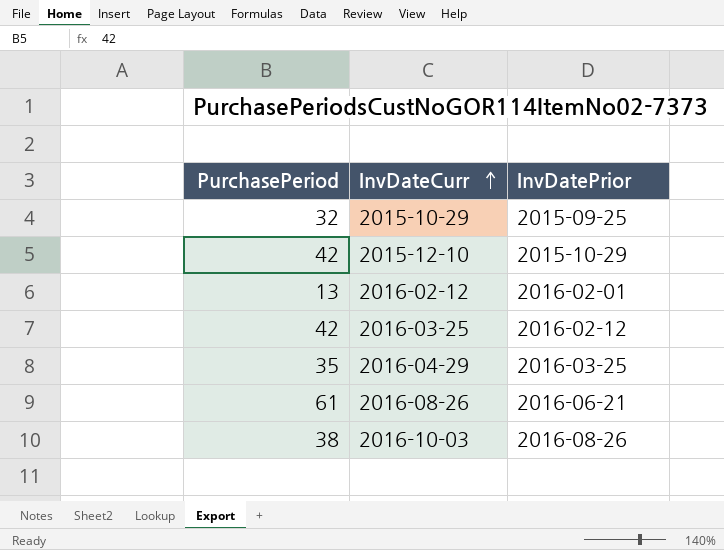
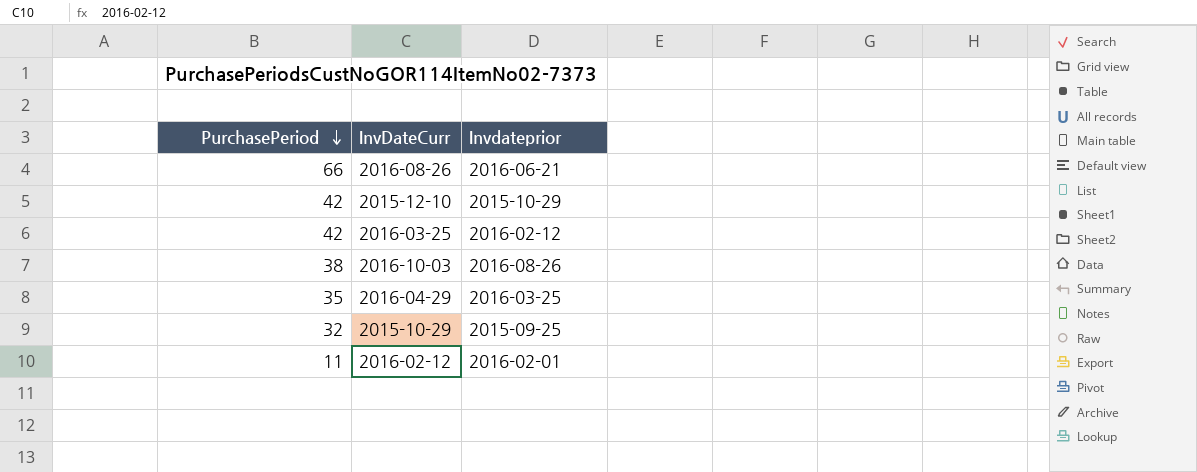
row order: InvDateCurr ascending -> PurchasePeriod descending
column name: InvDatePrior -> Invdateprior
2016-08-26 | PurchasePeriod: 61 -> 66
2016-02-12 | PurchasePeriod: 13 -> 11

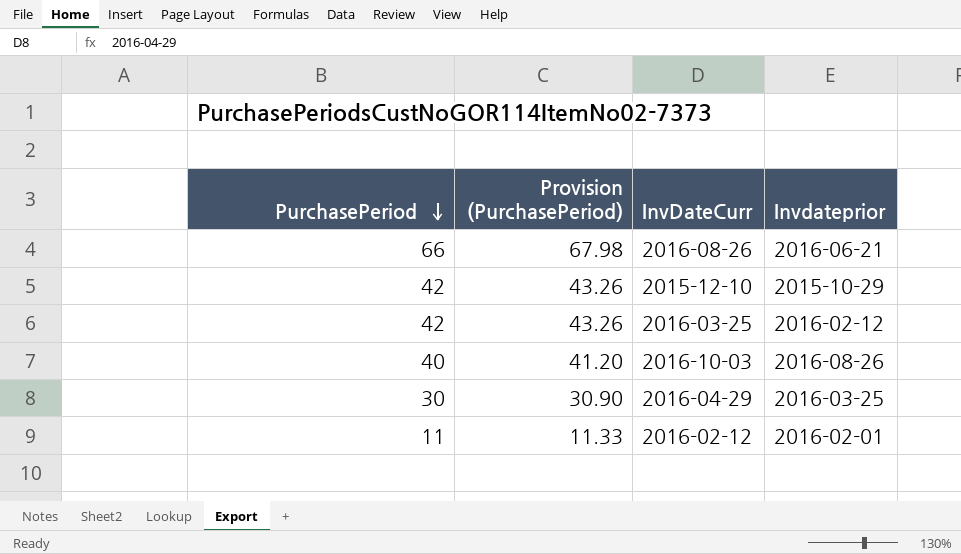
column Provision (PurchasePeriod) | formula: none -> [PurchasePeriod] * 1.03
row 2015-10-29: 32 | 2015-09-25 -> none
2016-10-03 | PurchasePeriod: 38 -> 40
2016-04-29 | PurchasePeriod: 35 -> 30

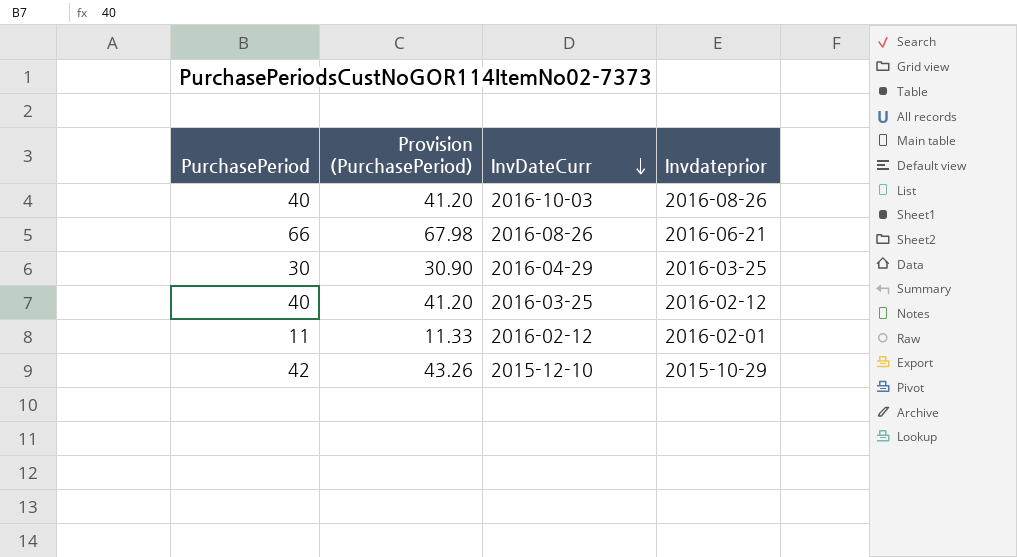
row order: PurchasePeriod descending -> InvDateCurr descending
2016-03-25 | PurchasePeriod: 42 -> 40
2016-03-25 | Provision (PurchasePeriod): 43.26 -> 41.20

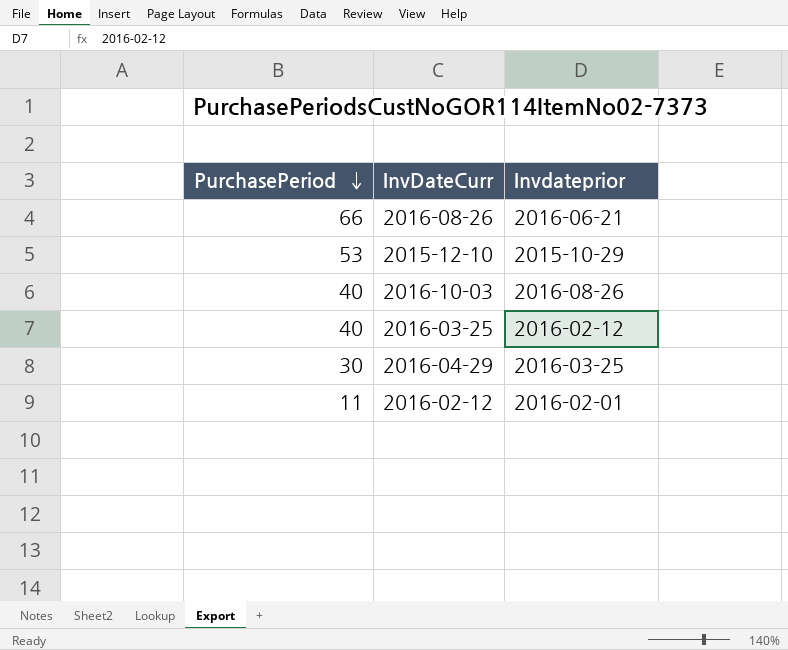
row order: InvDateCurr descending -> PurchasePeriod descending
column Provision (PurchasePeriod) | formula: [PurchasePeriod] * 1.03 -> none
2015-12-10 | PurchasePeriod: 42 -> 53

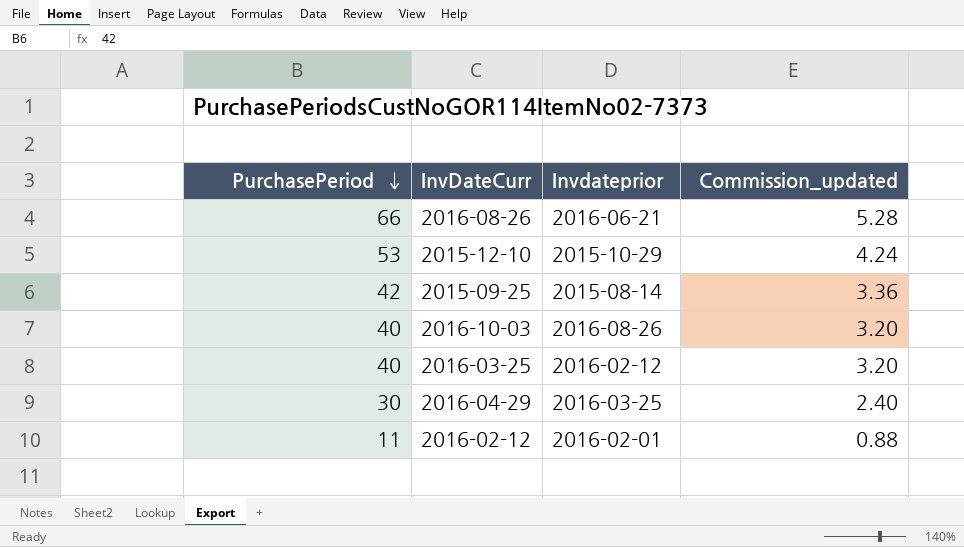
column Commission_updated | formula: none -> [PurchasePeriod] * 0.08
row 2015-09-25: none -> 42 | 2015-08-14 | 3.36

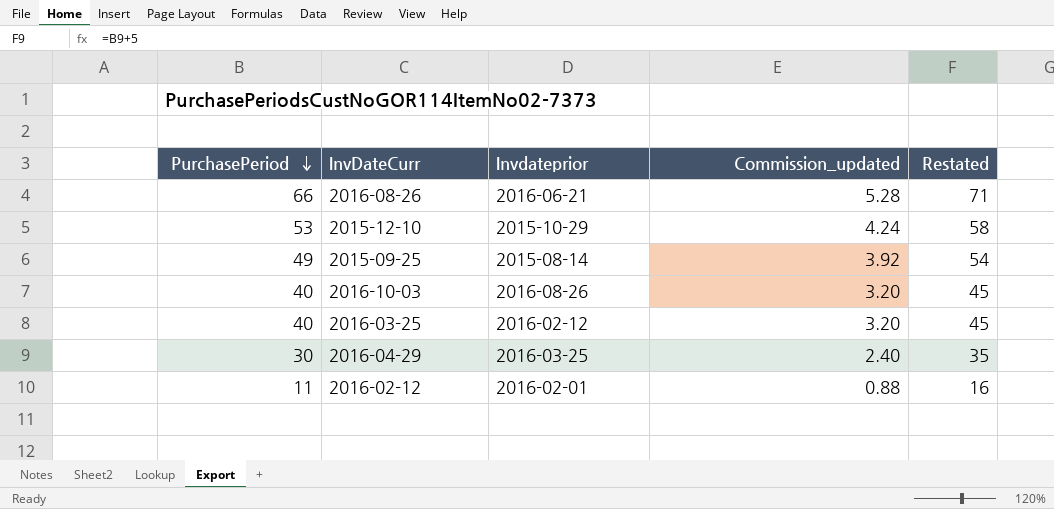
column Restated | formula: none -> [PurchasePeriod] + 5
2015-09-25 | PurchasePeriod: 42 -> 49
2015-09-25 | Commission_updated: 3.36 -> 3.92

